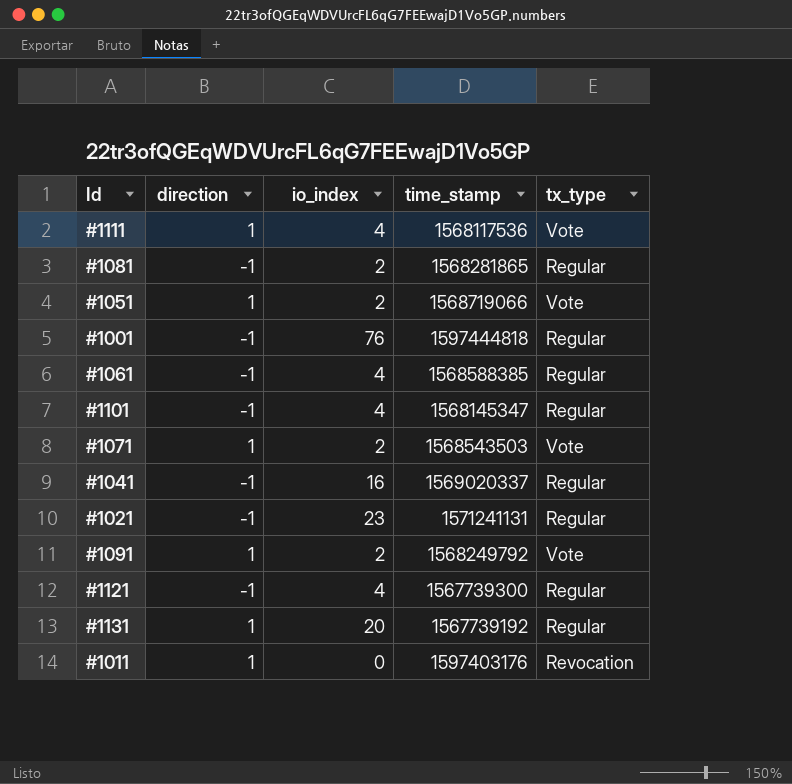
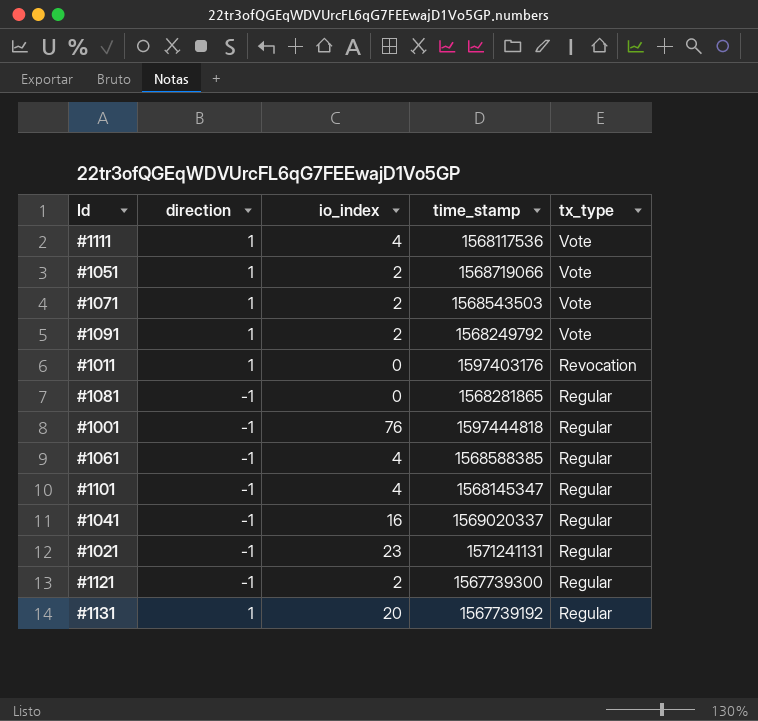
row order: none -> tx_type descending
#1081 | io_index: 2 -> 0
#1121 | io_index: 4 -> 2

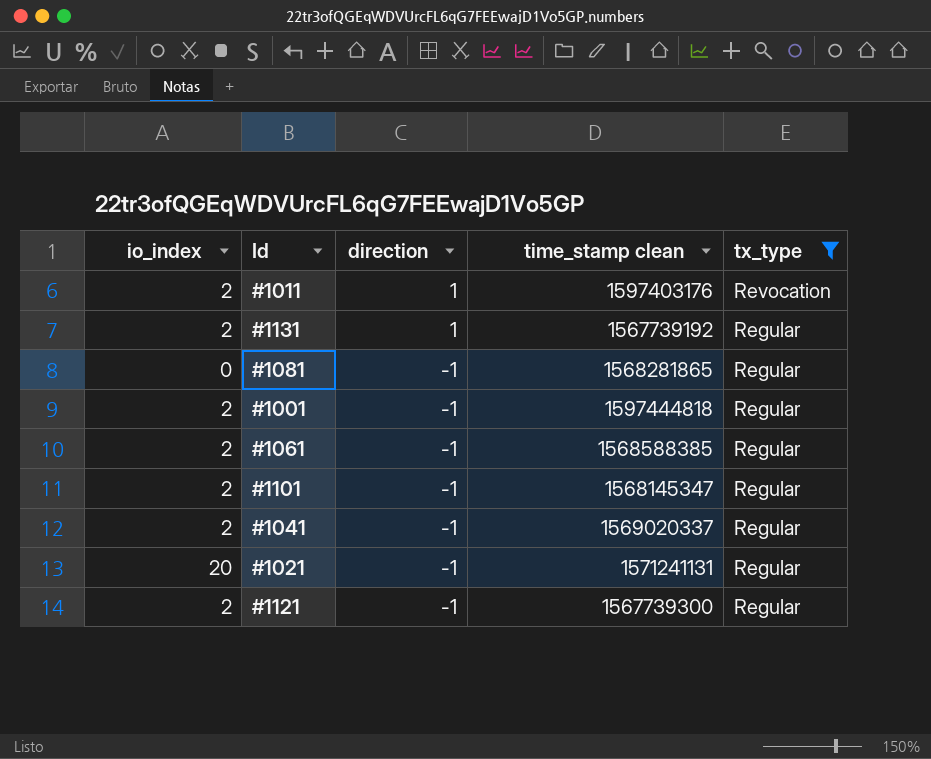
filter: none -> tx_type != Vote
row order: tx_type descending -> direction descending
column io_index | position: 3 -> 1
column name: time_stamp -> time_stamp clean
#1011 | io_index: 0 -> 2
#1131 | io_index: 20 -> 2
#1001 | io_index: 76 -> 2
#1061 | io_index: 4 -> 2
#1101 | io_index: 4 -> 2
#1041 | io_index: 16 -> 2
#1021 | io_index: 23 -> 20

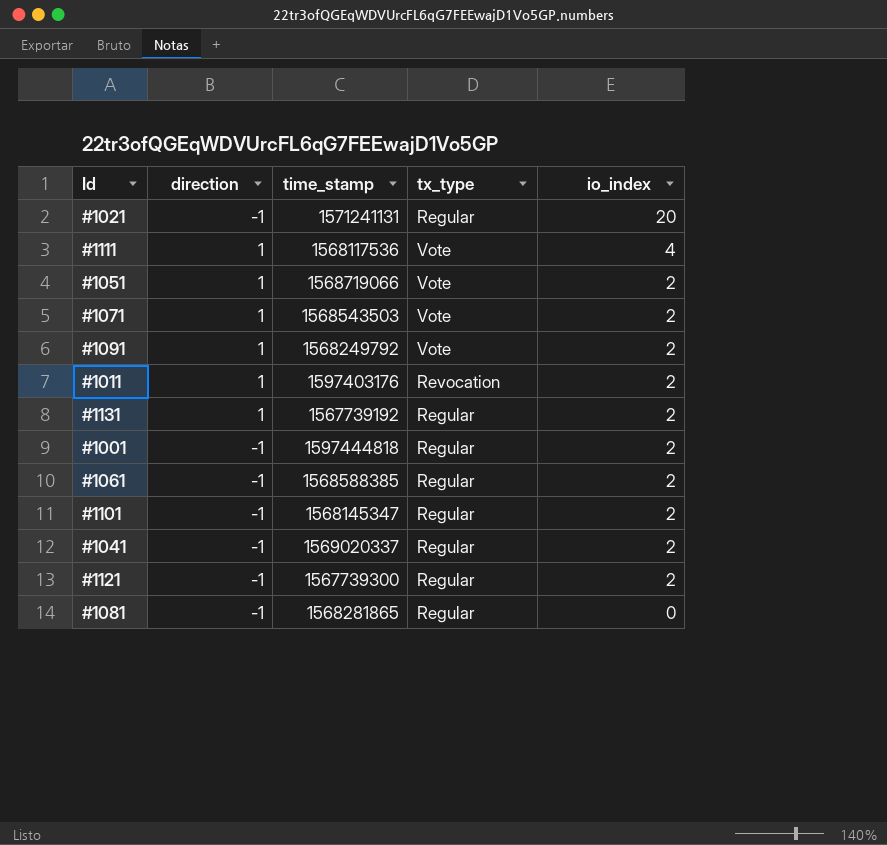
filter: tx_type != Vote -> none
row order: direction descending -> io_index descending
column name: time_stamp clean -> time_stamp
column io_index | position: 1 -> 5

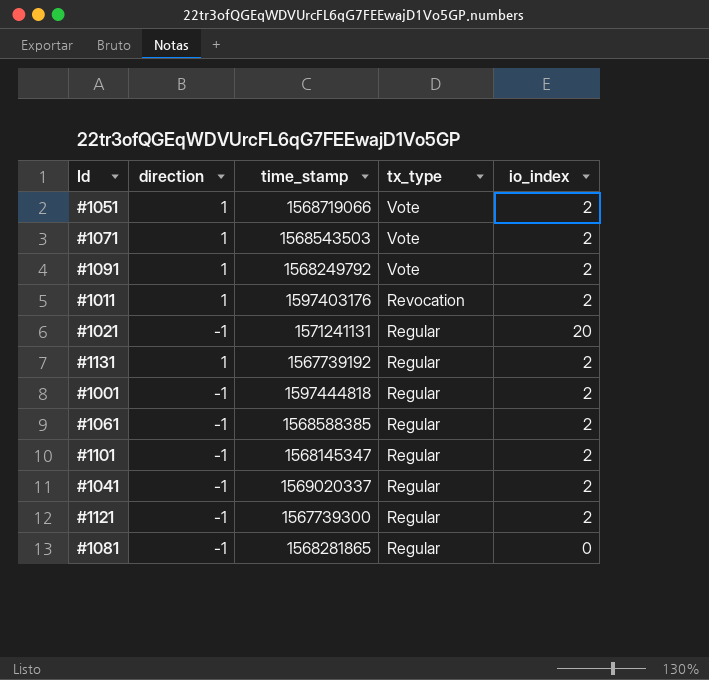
row order: io_index descending -> tx_type descending
row #1111: 1 | 1568117536 | Vote | 4 -> none

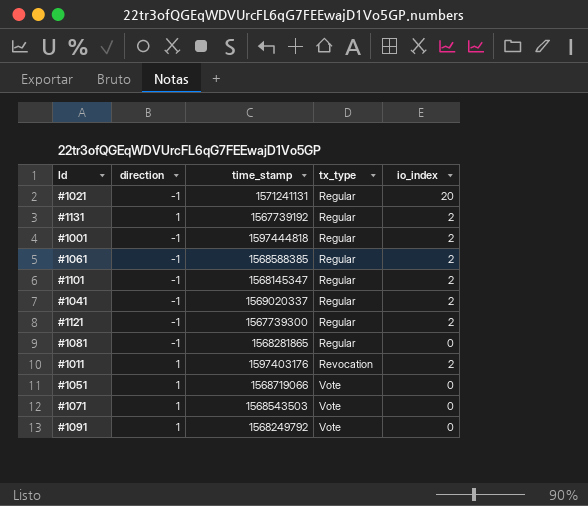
row order: tx_type descending -> tx_type ascending
#1051 | io_index: 2 -> 0
#1071 | io_index: 2 -> 0
#1091 | io_index: 2 -> 0

